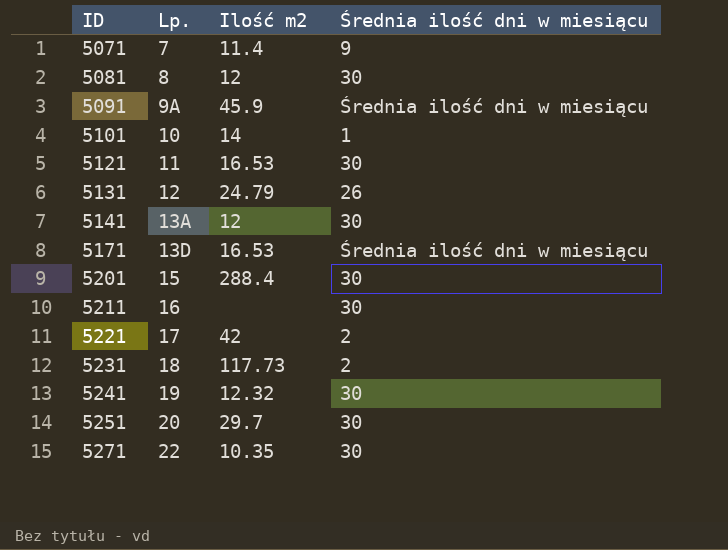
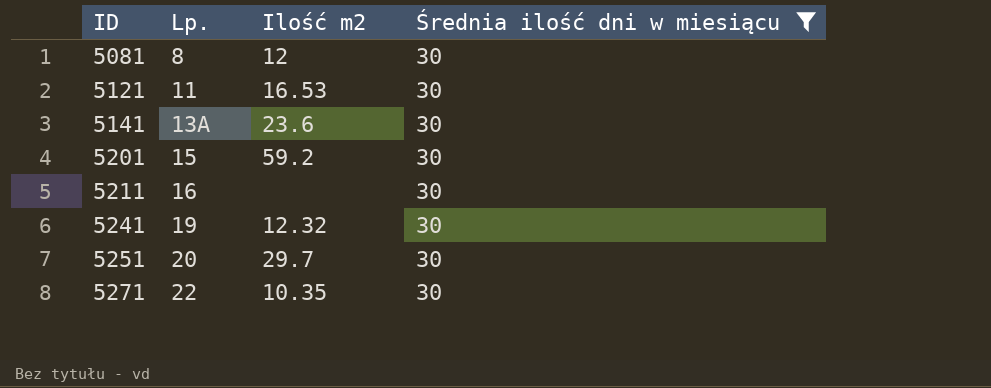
filter: none -> Średnia ilość dni w miesiącu = 30
5141 | Ilość m2: 12 -> 23.6
5201 | Ilość m2: 288.4 -> 59.2

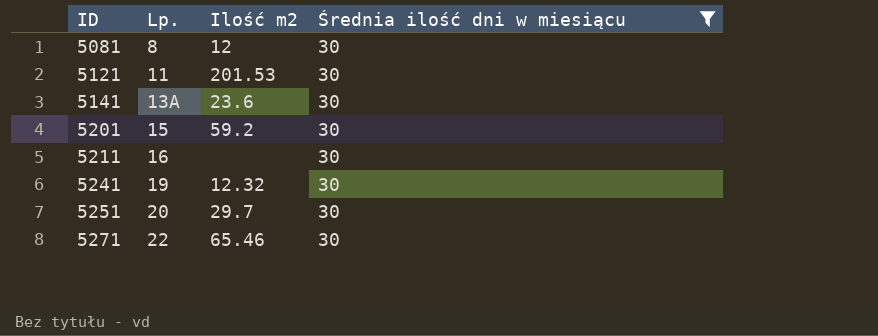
5121 | Ilość m2: 16.53 -> 201.53
5271 | Ilość m2: 10.35 -> 65.46

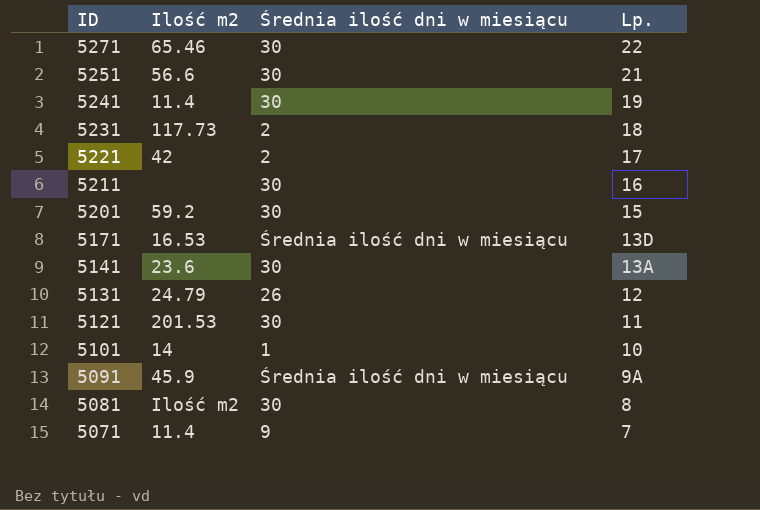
filter: Średnia ilość dni w miesiącu = 30 -> none
row order: ID ascending -> ID descending
column Lp. | position: 2 -> 4
5251 | Ilość m2: 29.7 -> 56.6
5251 | Lp.: 20 -> 21
5241 | Ilość m2: 12.32 -> 11.4
5081 | Ilość m2: 12 -> Ilość m2

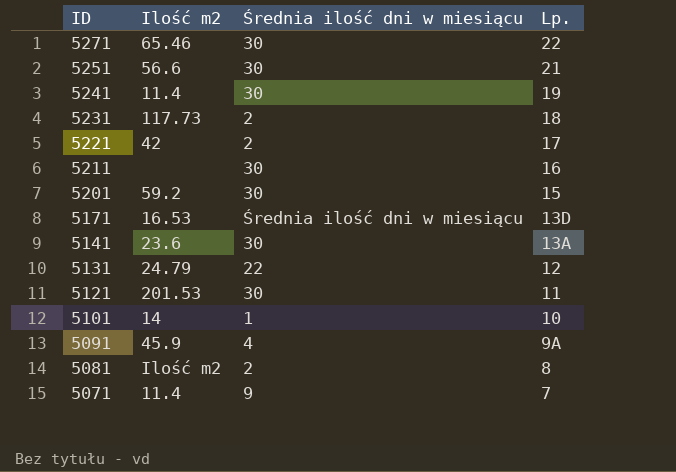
5131 | Średnia ilość dni w miesiącu: 26 -> 22
5091 | Średnia ilość dni w miesiącu: Średnia ilość dni w miesiącu -> 4
5081 | Średnia ilość dni w miesiącu: 30 -> 2

